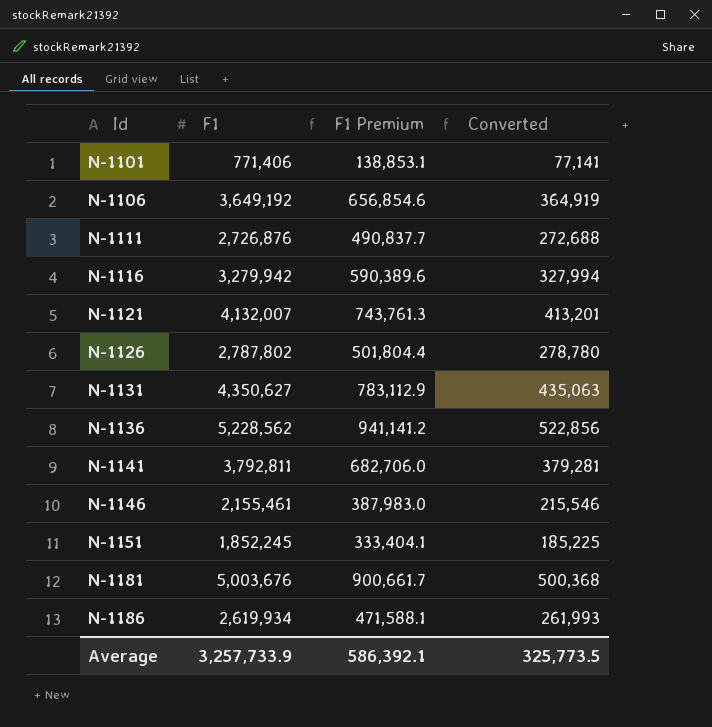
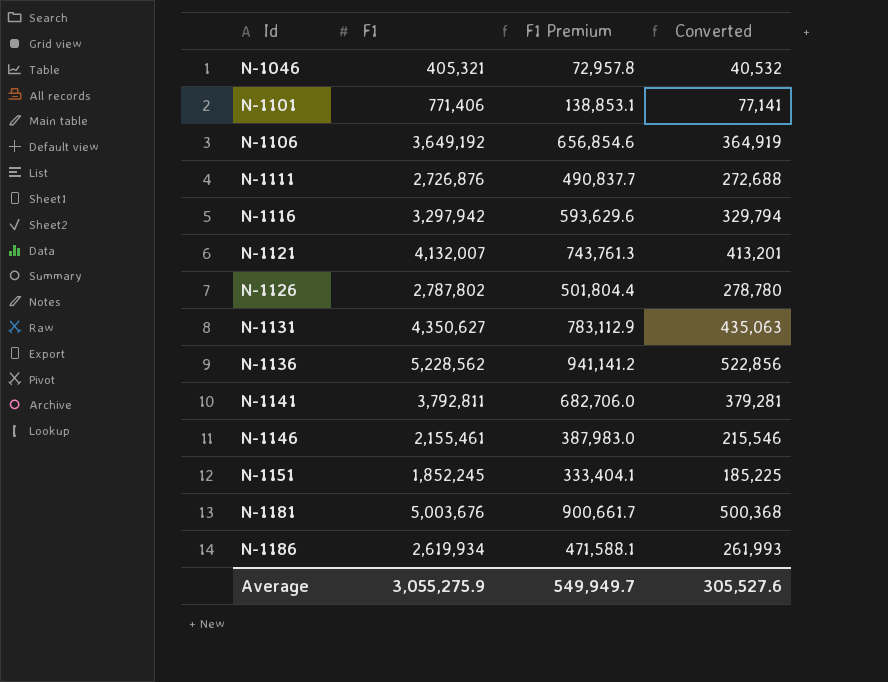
row N-1046: none -> 405,321 | 72,957.8 | 40,532
N-1116 | F1: 3,279,942 -> 3,297,942
N-1116 | F1 Premium: 590,389.6 -> 593,629.6
N-1116 | Converted: 327,994 -> 329,794
Average | F1: 3,257,733.9 -> 3,055,275.9
Average | F1 Premium: 586,392.1 -> 549,949.7
Average | Converted: 325,773.5 -> 305,527.6

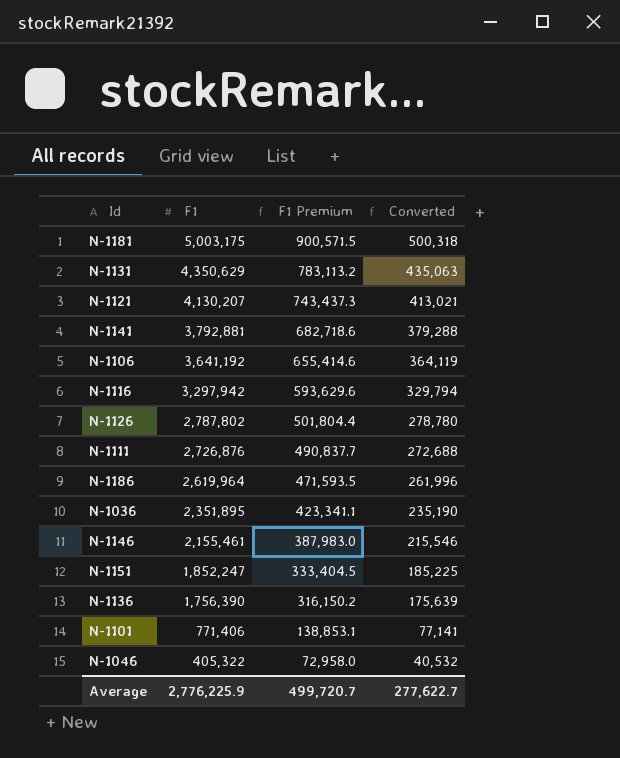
row order: Id ascending -> F1 descending
N-1181 | F1: 5,003,676 -> 5,003,175
N-1181 | F1 Premium: 900,661.7 -> 900,571.5
N-1181 | Converted: 500,368 -> 500,318
N-1131 | F1: 4,350,627 -> 4,350,629
N-1131 | F1 Premium: 783,112.9 -> 783,113.2
N-1121 | F1: 4,132,007 -> 4,130,207
N-1121 | F1 Premium: 743,761.3 -> 743,437.3
N-1121 | Converted: 413,201 -> 413,021
N-1141 | F1: 3,792,811 -> 3,792,881
N-1141 | F1 Premium: 682,706.0 -> 682,718.6
N-1141 | Converted: 379,281 -> 379,288
N-1106 | F1: 3,649,192 -> 3,641,192
N-1106 | F1 Premium: 656,854.6 -> 655,414.6
N-1106 | Converted: 364,919 -> 364,119
N-1186 | F1: 2,619,934 -> 2,619,964
N-1186 | F1 Premium: 471,588.1 -> 471,593.5
N-1186 | Converted: 261,993 -> 261,996
row N-1036: none -> 2,351,895 | 423,341.1 | 235,190
N-1151 | F1: 1,852,245 -> 1,852,247
N-1151 | F1 Premium: 333,404.1 -> 333,404.5
N-1136 | F1: 5,228,562 -> 1,756,390
N-1136 | F1 Premium: 941,141.2 -> 316,150.2
N-1136 | Converted: 522,856 -> 175,639
N-1046 | F1: 405,321 -> 405,322
N-1046 | F1 Premium: 72,957.8 -> 72,958.0
Average | F1: 3,055,275.9 -> 2,776,225.9
Average | F1 Premium: 549,949.7 -> 499,720.7
Average | Converted: 305,527.6 -> 277,622.7

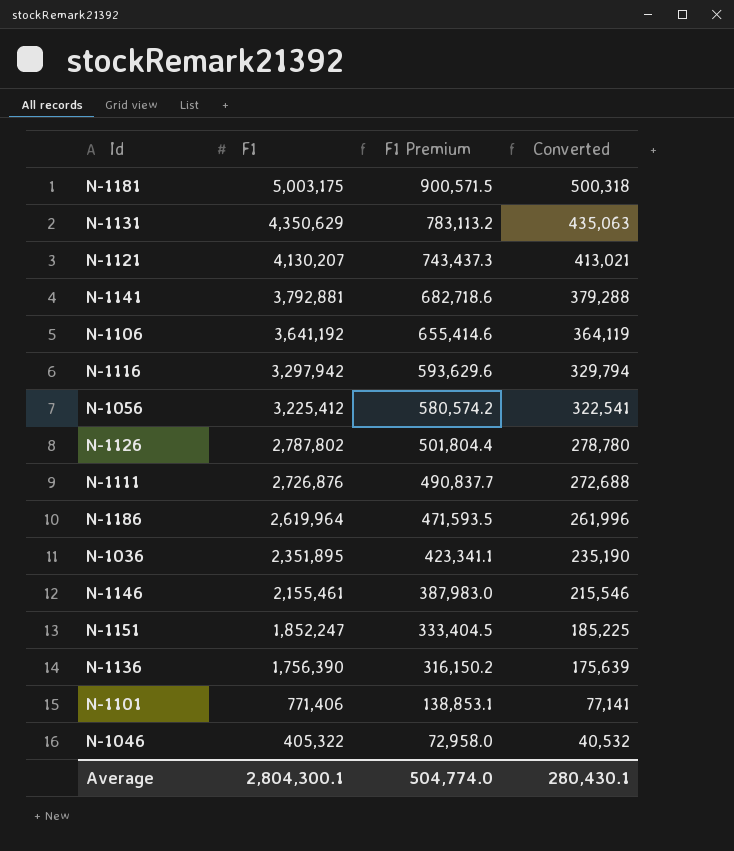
row N-1056: none -> 3,225,412 | 580,574.2 | 322,541
Average | F1: 2,776,225.9 -> 2,804,300.1
Average | F1 Premium: 499,720.7 -> 504,774.0
Average | Converted: 277,622.7 -> 280,430.1

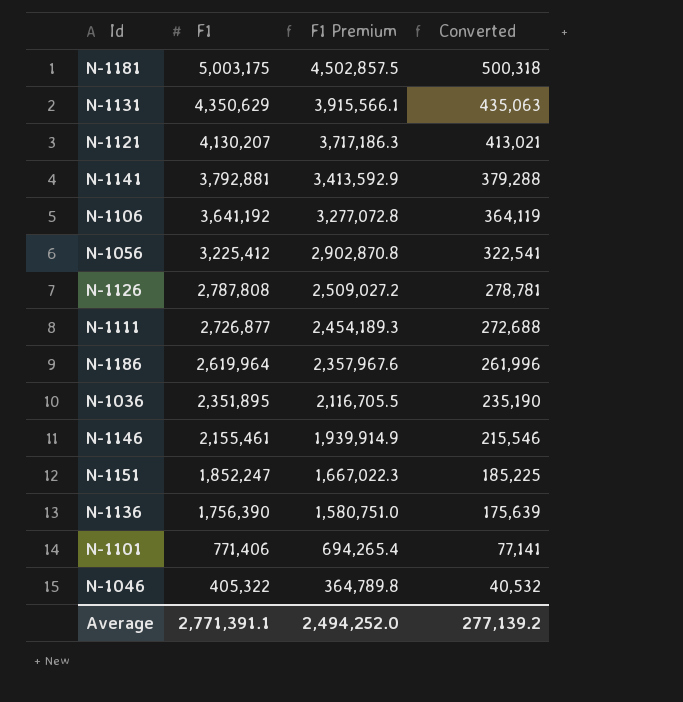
column F1 Premium | formula: [F1] * 0.18 -> [F1] * 0.9
row N-1116: 3,297,942 | 593,629.6 | 329,794 -> none
N-1126 | F1: 2,787,802 -> 2,787,808
N-1126 | Converted: 278,780 -> 278,781
N-1111 | F1: 2,726,876 -> 2,726,877
Average | F1: 2,804,300.1 -> 2,771,391.1
Average | F1 Premium: 504,774.0 -> 2,494,252.0
Average | Converted: 280,430.1 -> 277,139.2

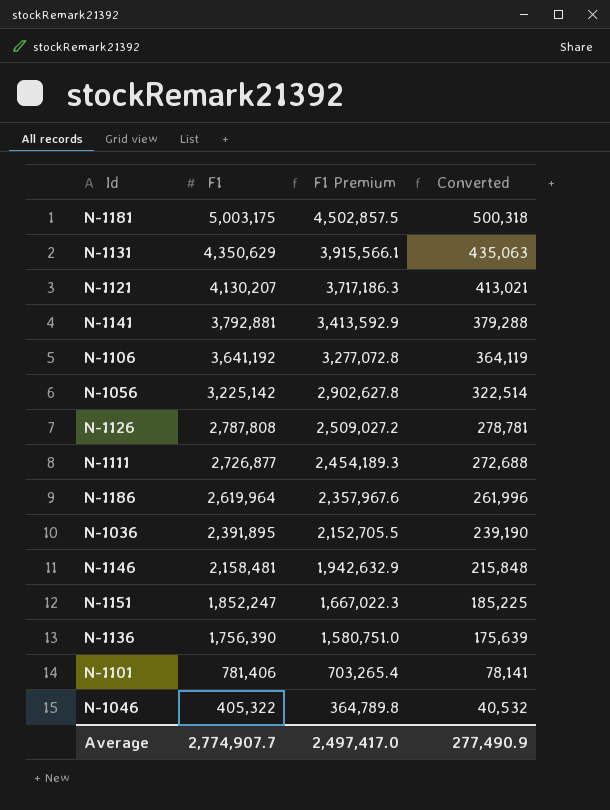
N-1056 | F1: 3,225,412 -> 3,225,142
N-1056 | F1 Premium: 2,902,870.8 -> 2,902,627.8
N-1056 | Converted: 322,541 -> 322,514
N-1036 | F1: 2,351,895 -> 2,391,895
N-1036 | F1 Premium: 2,116,705.5 -> 2,152,705.5
N-1036 | Converted: 235,190 -> 239,190
N-1146 | F1: 2,155,461 -> 2,158,481
N-1146 | F1 Premium: 1,939,914.9 -> 1,942,632.9
N-1146 | Converted: 215,546 -> 215,848
N-1101 | F1: 771,406 -> 781,406
N-1101 | F1 Premium: 694,265.4 -> 703,265.4
N-1101 | Converted: 77,141 -> 78,141
Average | F1: 2,771,391.1 -> 2,774,907.7
Average | F1 Premium: 2,494,252.0 -> 2,497,417.0
Average | Converted: 277,139.2 -> 277,490.9

